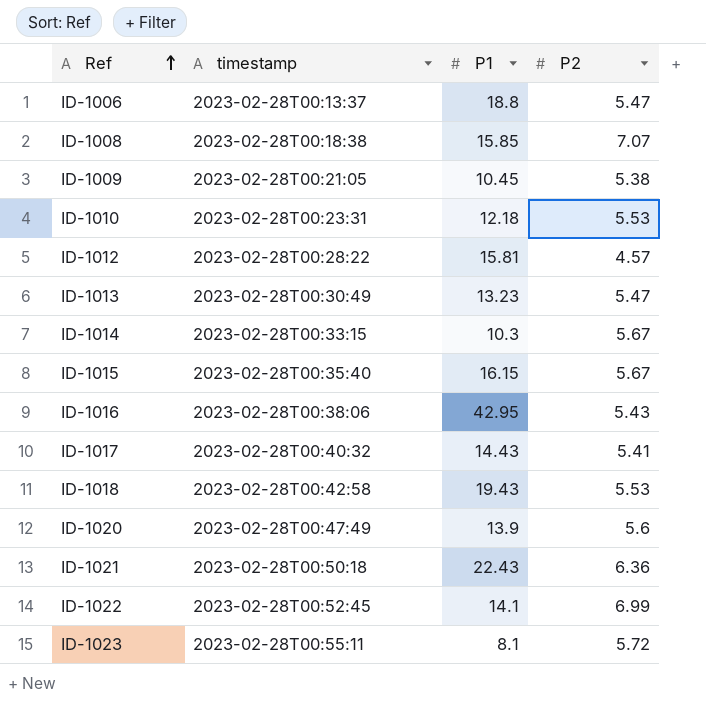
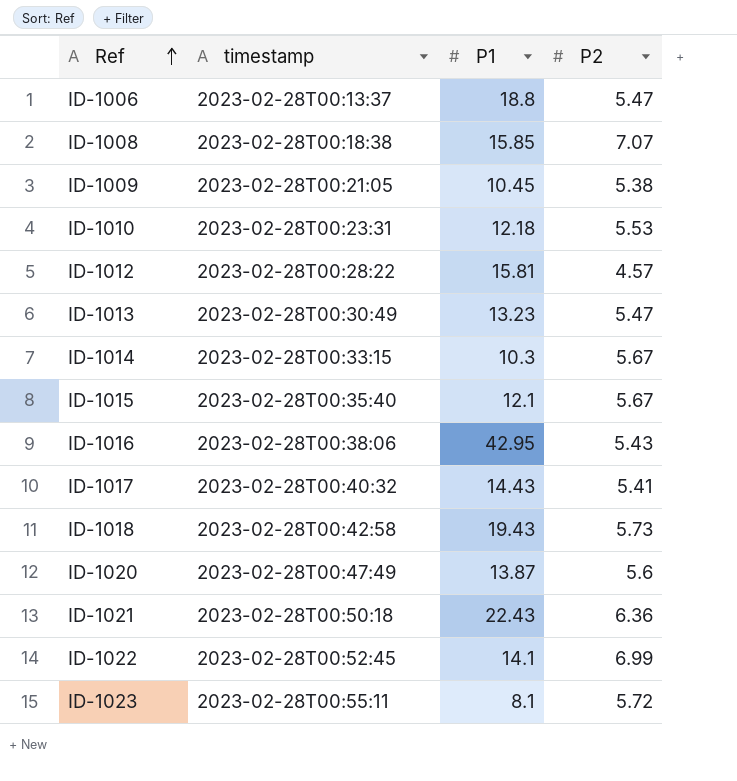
ID-1015 | P1: 16.15 -> 12.1
ID-1018 | P2: 5.53 -> 5.73
ID-1020 | P1: 13.9 -> 13.87

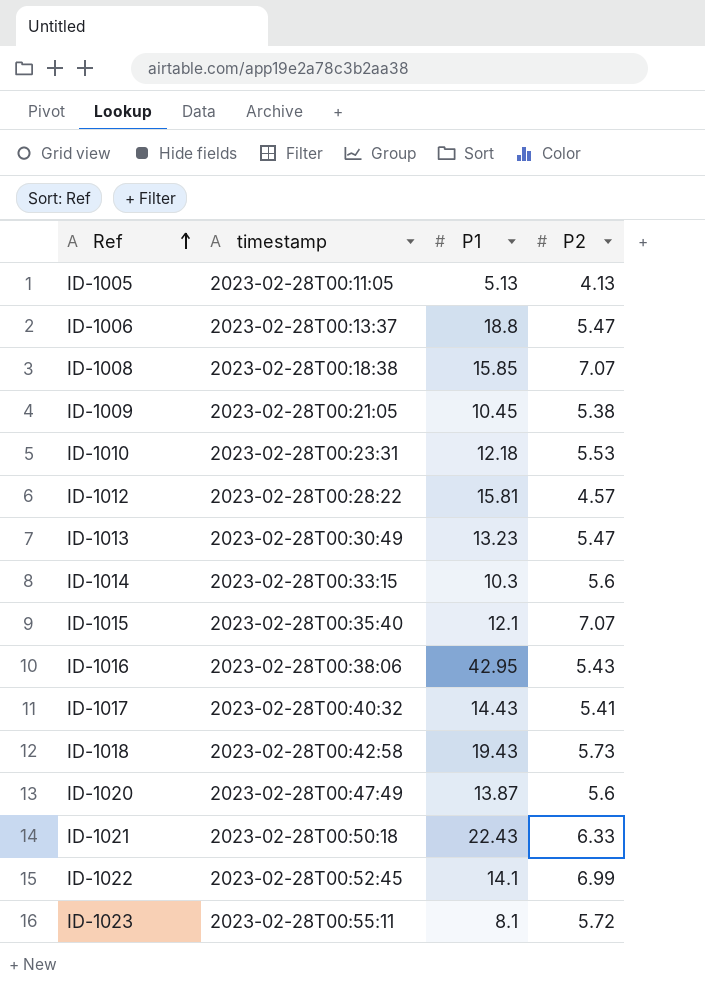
row ID-1005: none -> 2023-02-28T00:11:05 | 5.13 | 4.13
ID-1014 | P2: 5.67 -> 5.6
ID-1015 | P2: 5.67 -> 7.07
ID-1021 | P2: 6.36 -> 6.33

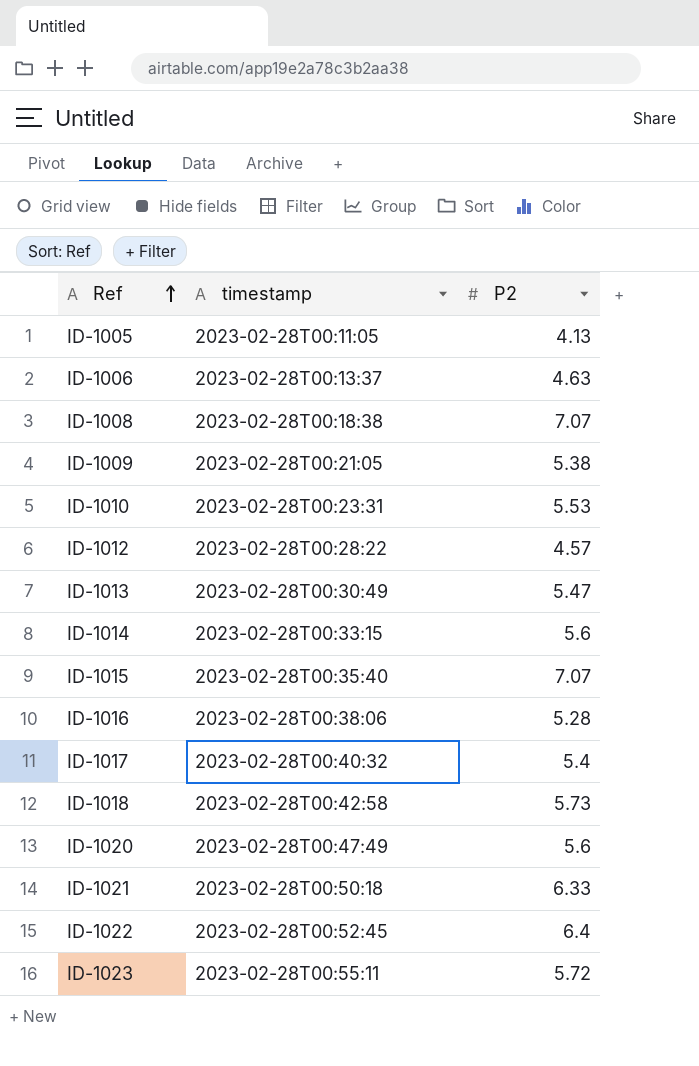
column P1 | position: 3 -> none
ID-1006 | P2: 5.47 -> 4.63
ID-1016 | P2: 5.43 -> 5.28
ID-1017 | P2: 5.41 -> 5.4
ID-1022 | P2: 6.99 -> 6.4

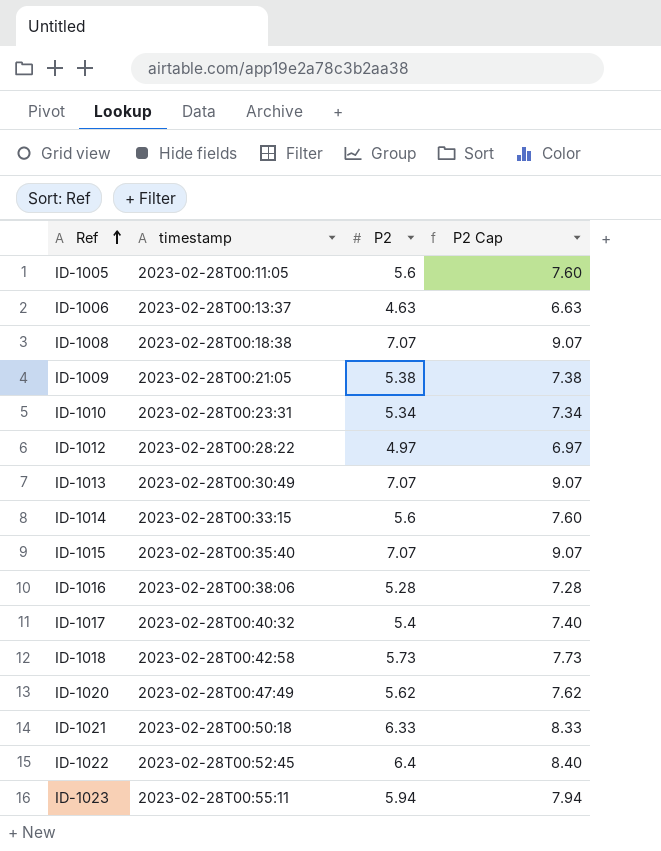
column P2 Cap | formula: none -> [P2] + 2
ID-1005 | P2: 4.13 -> 5.6
ID-1010 | P2: 5.53 -> 5.34
ID-1012 | P2: 4.57 -> 4.97
ID-1013 | P2: 5.47 -> 7.07
ID-1020 | P2: 5.6 -> 5.62
ID-1023 | P2: 5.72 -> 5.94

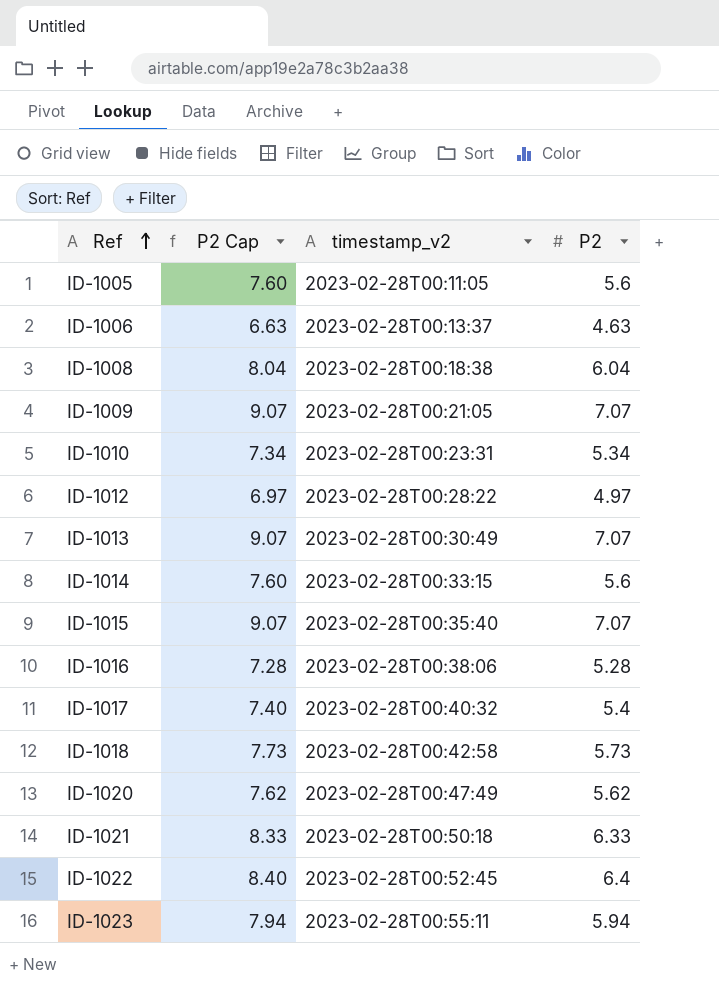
column P2 Cap | position: 4 -> 2
column name: timestamp -> timestamp_v2
ID-1008 | P2 Cap: 9.07 -> 8.04
ID-1008 | P2: 7.07 -> 6.04
ID-1009 | P2 Cap: 7.38 -> 9.07
ID-1009 | P2: 5.38 -> 7.07

